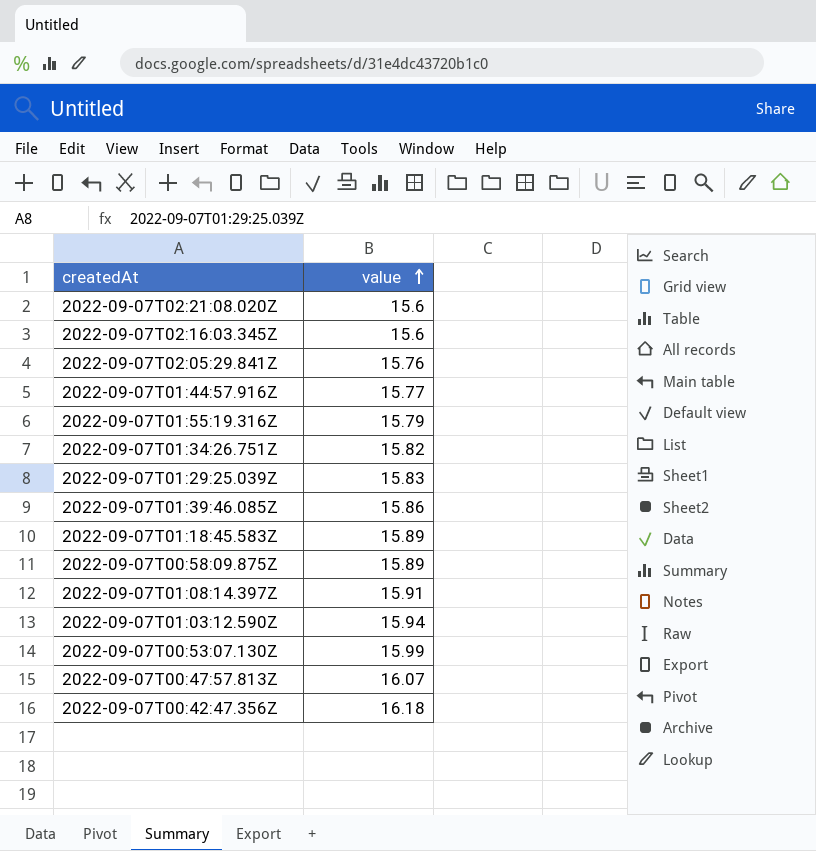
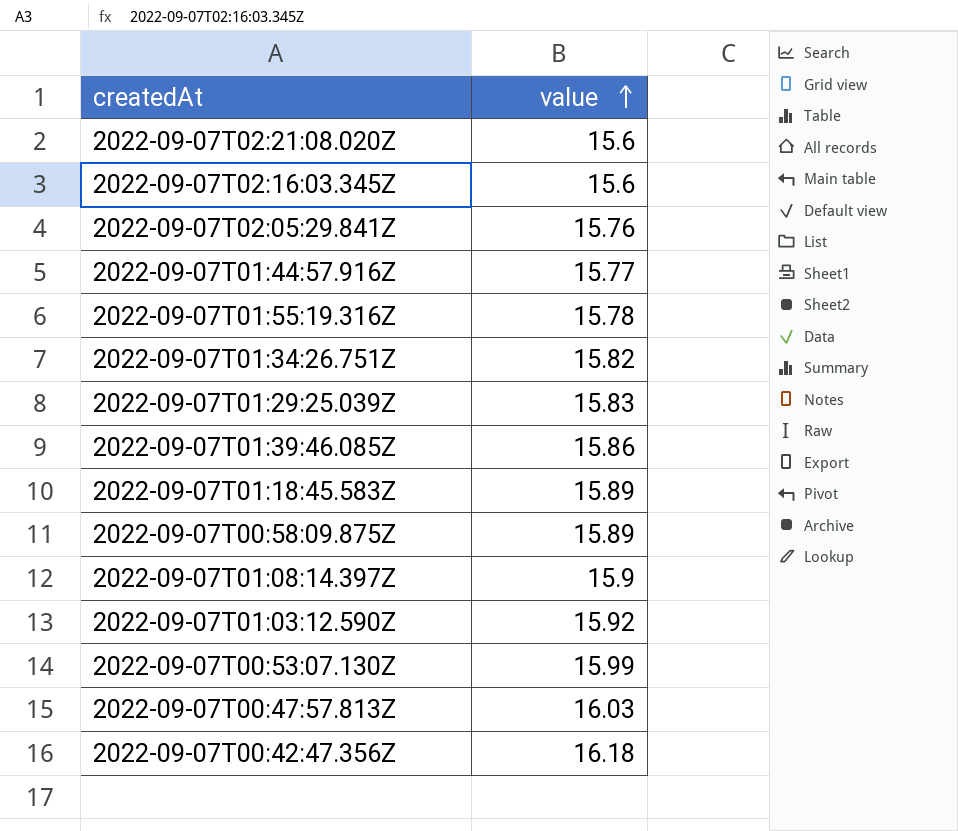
2022-09-07T01:55:19.316Z | value: 15.79 -> 15.78
2022-09-07T01:08:14.397Z | value: 15.91 -> 15.9
2022-09-07T01:03:12.590Z | value: 15.94 -> 15.92
2022-09-07T00:47:57.813Z | value: 16.07 -> 16.03

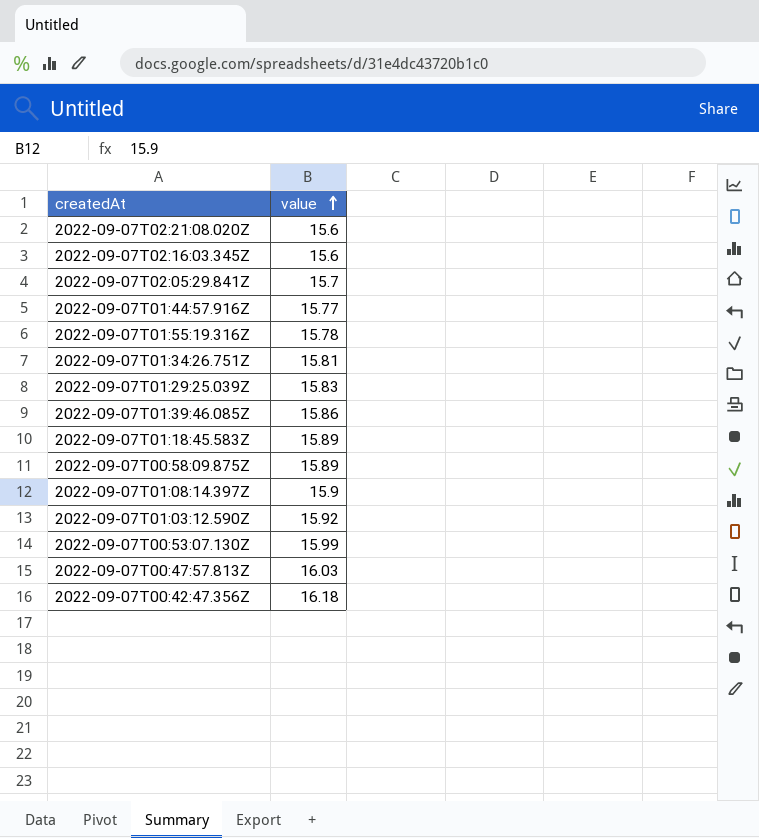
2022-09-07T02:05:29.841Z | value: 15.76 -> 15.7
2022-09-07T01:34:26.751Z | value: 15.82 -> 15.81

